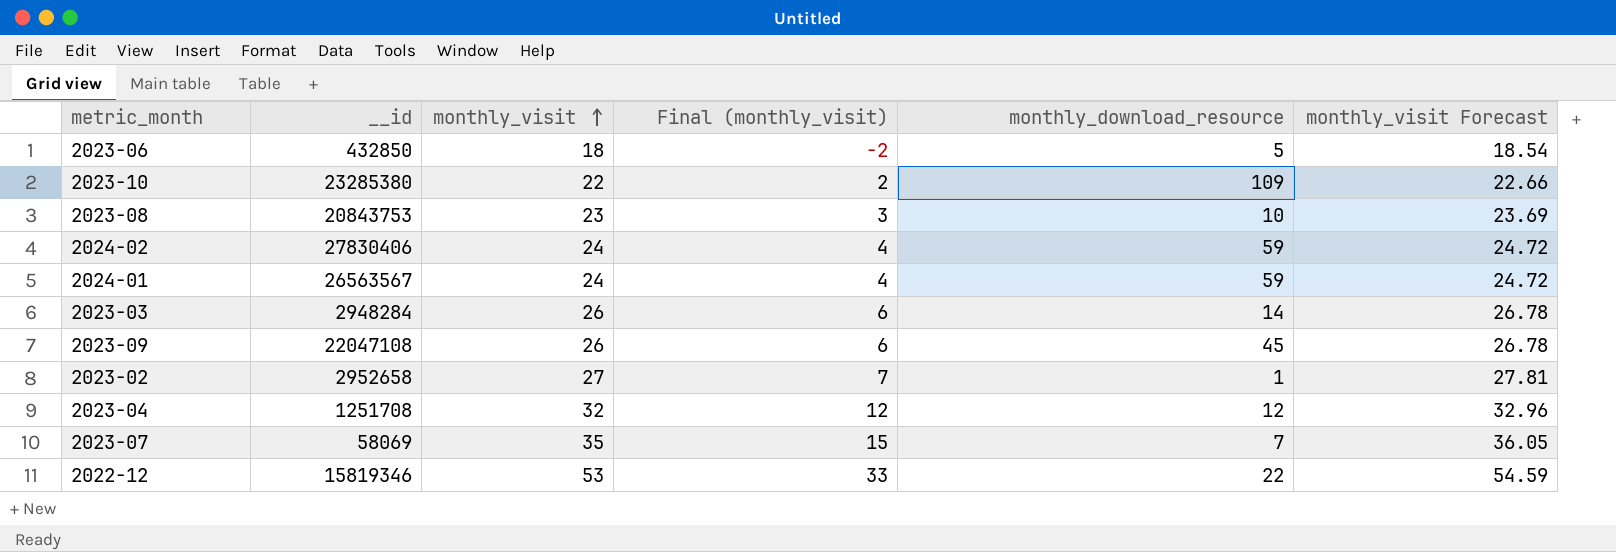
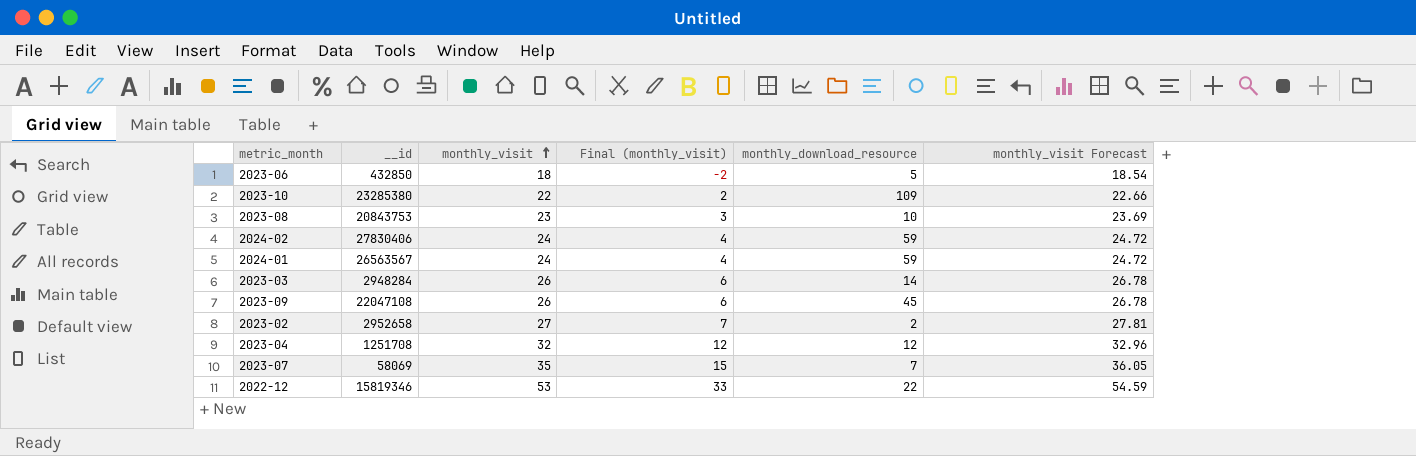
2023-02 | monthly_download_resource: 1 -> 2

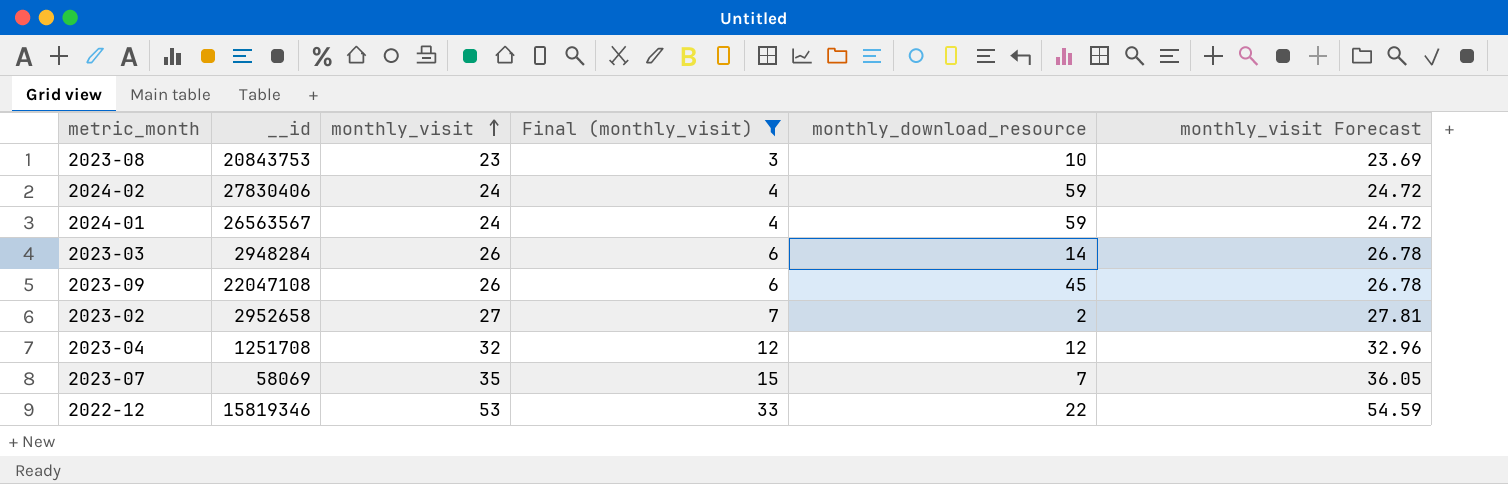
filter: none -> Final (monthly_visit) >= 3

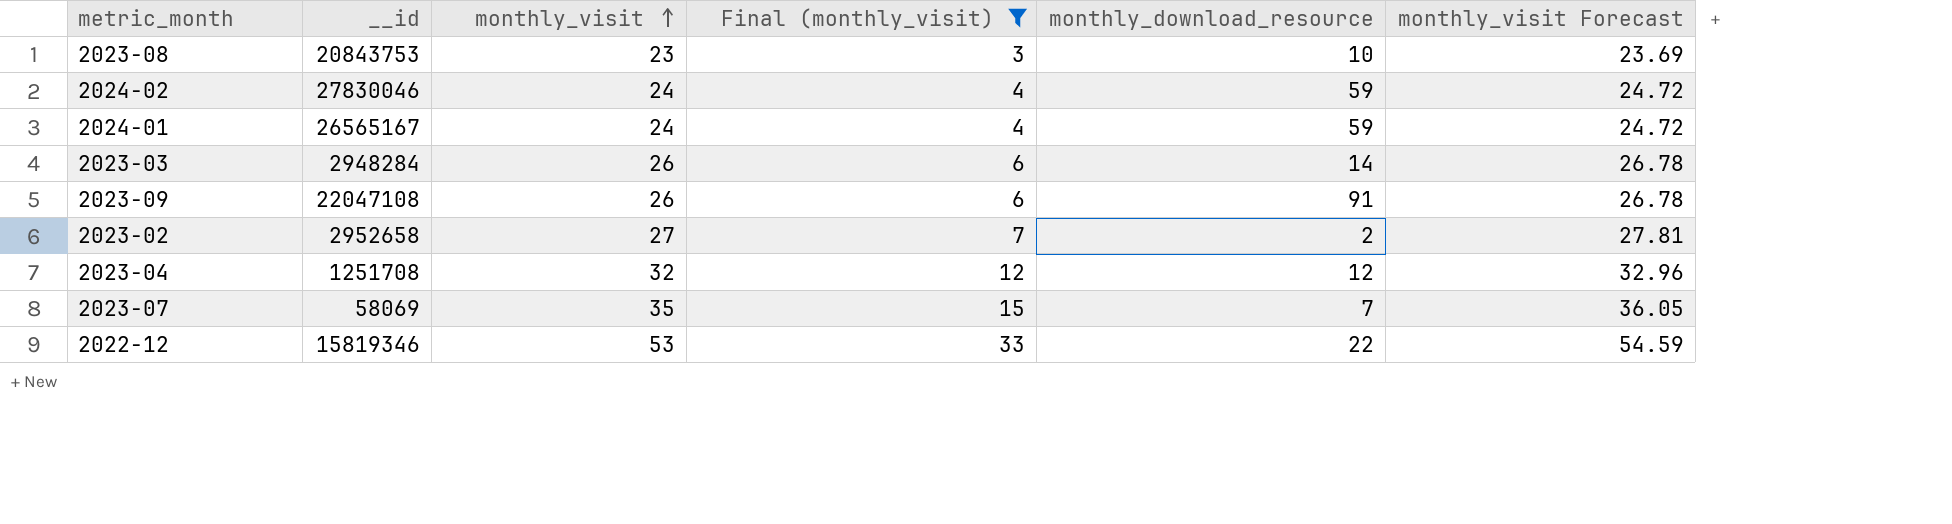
2024-02 | __id: 27830406 -> 27830046
2024-01 | __id: 26563567 -> 26565167
2023-09 | monthly_download_resource: 45 -> 91

